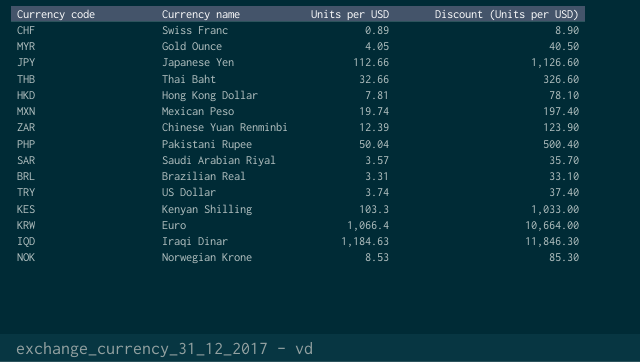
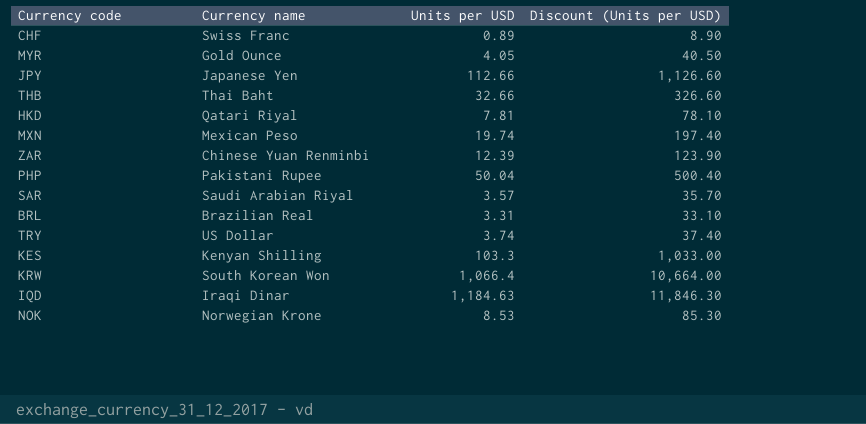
HKD | Currency name: Hong Kong Dollar -> Qatari Riyal
KRW | Currency name: Euro -> South Korean Won

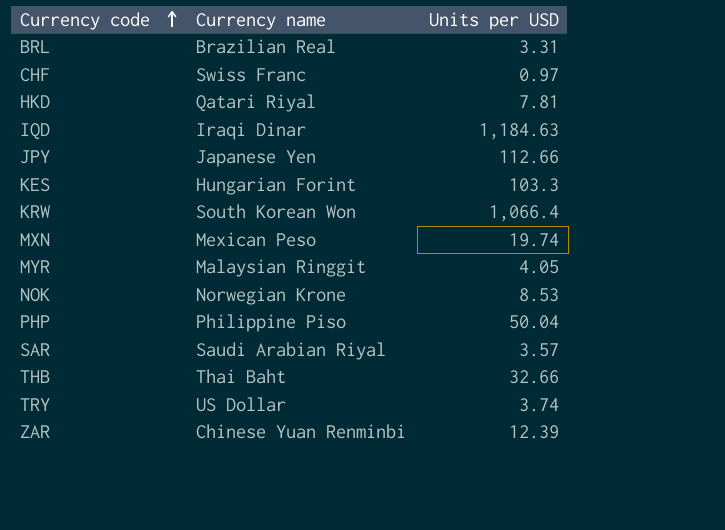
row order: none -> Currency code ascending
column Discount (Units per USD) | formula: [Units per USD] * 10 -> none
CHF | Units per USD: 0.89 -> 0.97
KES | Currency name: Kenyan Shilling -> Hungarian Forint
MYR | Currency name: Gold Ounce -> Malaysian Ringgit
PHP | Currency name: Pakistani Rupee -> Philippine Piso

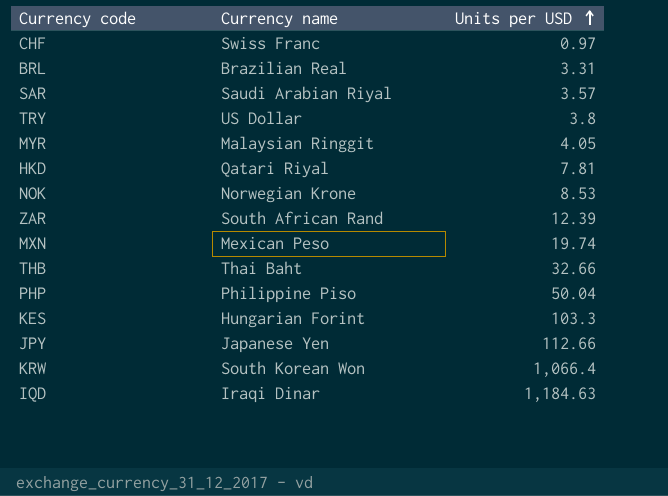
row order: Currency code ascending -> Units per USD ascending
TRY | Units per USD: 3.74 -> 3.8
ZAR | Currency name: Chinese Yuan Renminbi -> South African Rand

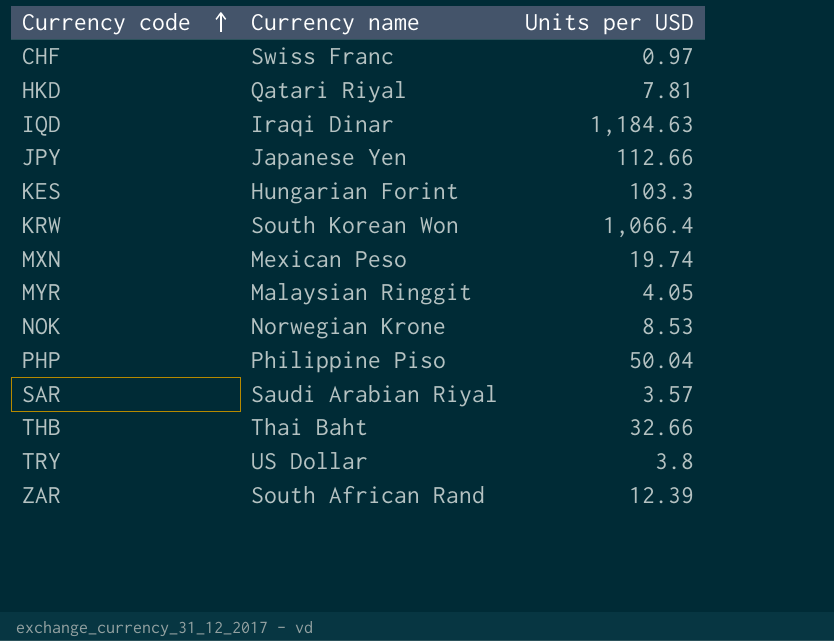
row order: Units per USD ascending -> Currency code ascending
row BRL: Brazilian Real | 3.31 -> none

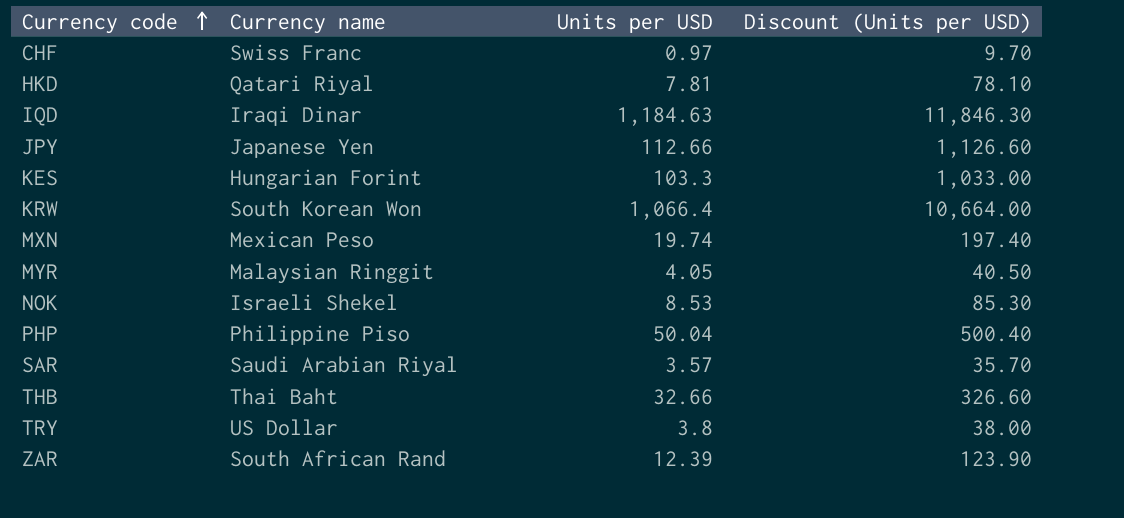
column Discount (Units per USD) | formula: none -> [Units per USD] * 10
NOK | Currency name: Norwegian Krone -> Israeli Shekel

